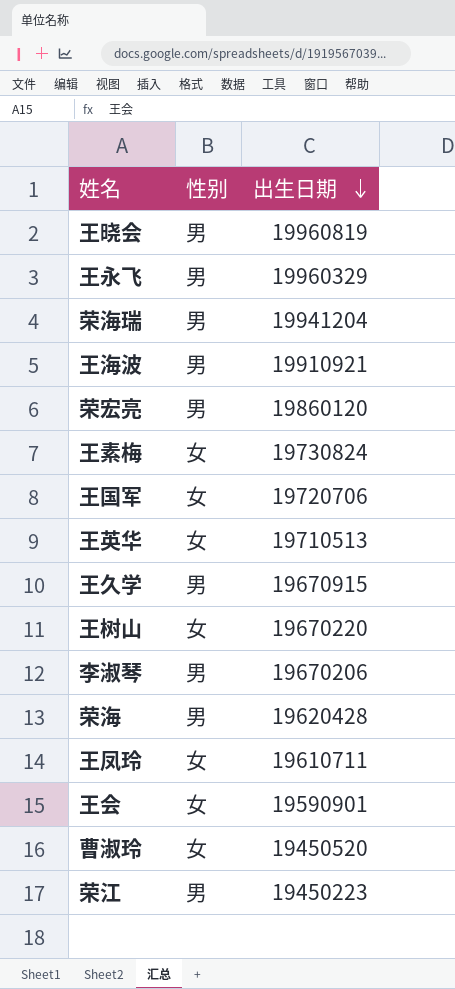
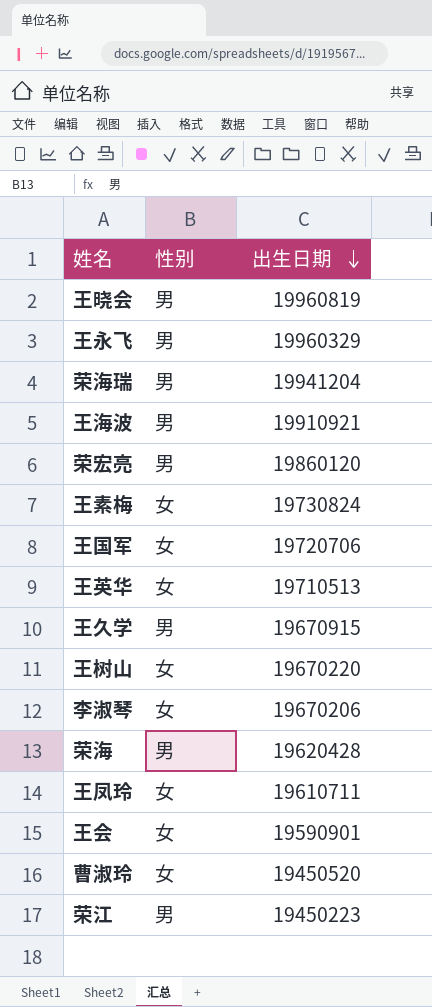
李淑琴 | 性别: 男 -> 女

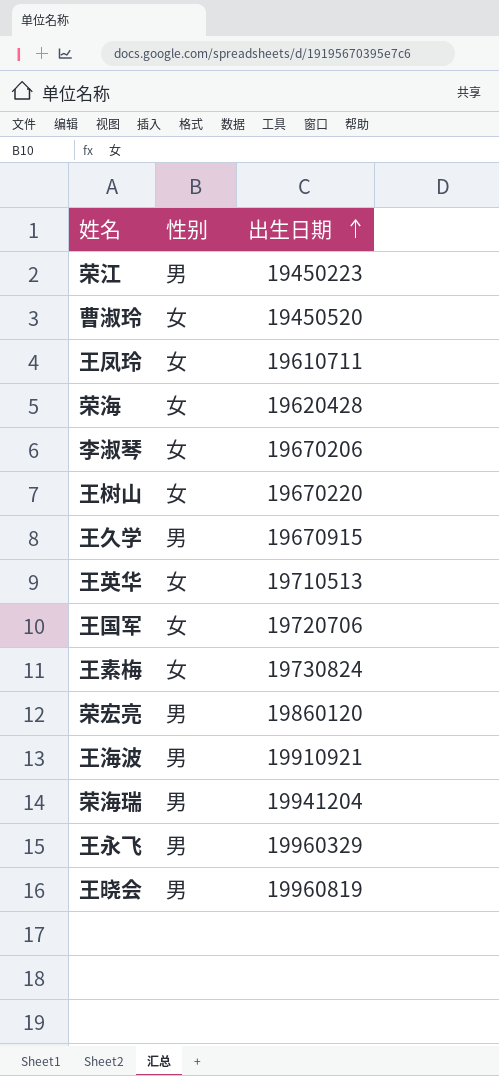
row order: 出生日期 descending -> 出生日期 ascending
row 王会: 女 | 19590901 -> none
荣海 | 性别: 男 -> 女

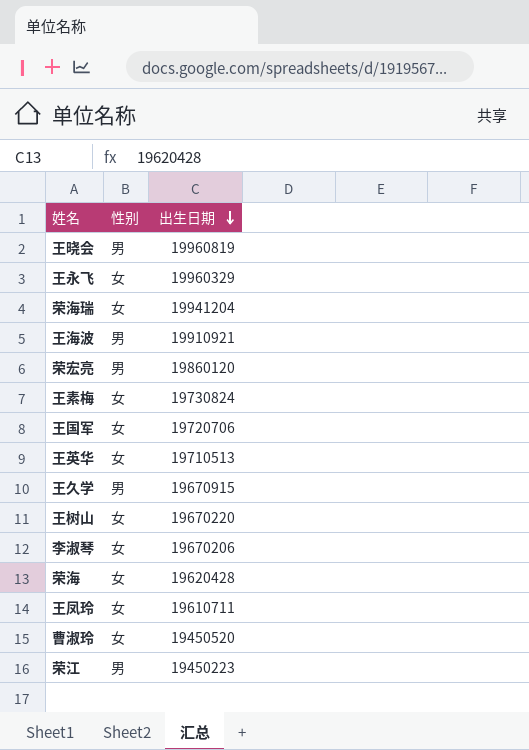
row order: 出生日期 ascending -> 出生日期 descending
王永飞 | 性别: 男 -> 女
荣海瑞 | 性别: 男 -> 女

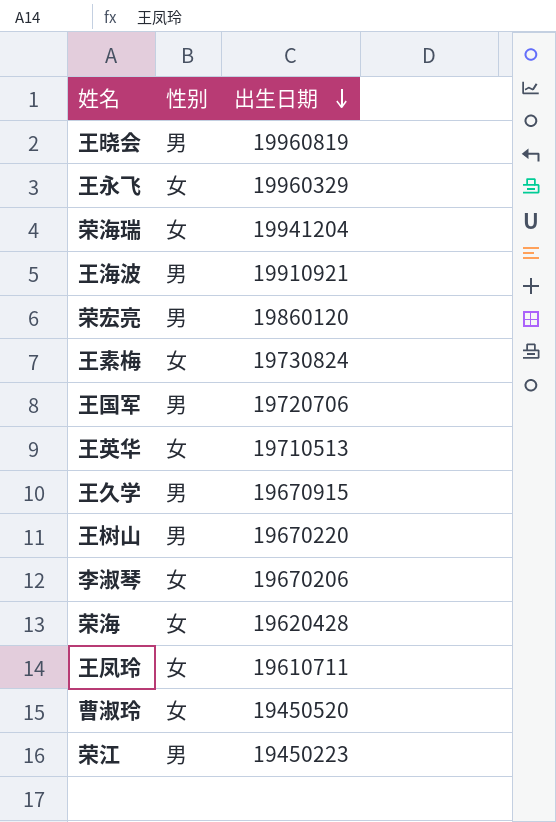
王国军 | 性别: 女 -> 男
王树山 | 性别: 女 -> 男

